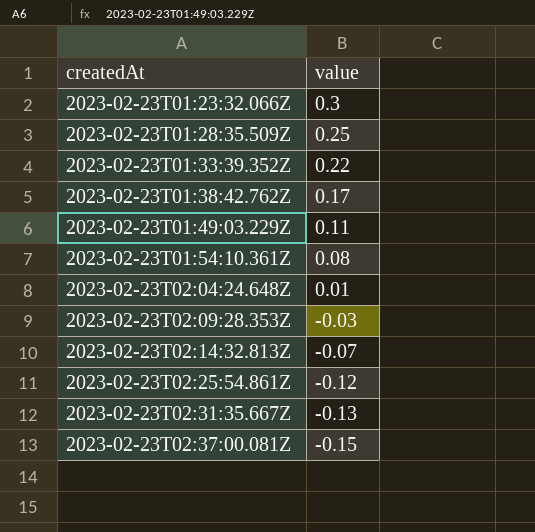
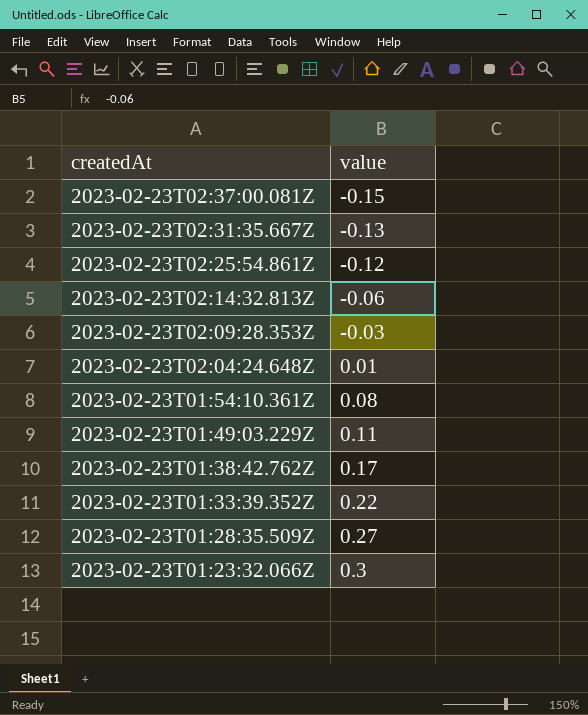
row order: createdAt ascending -> createdAt descending
2023-02-23T02:14:32.813Z | value: -0.07 -> -0.06
2023-02-23T01:28:35.509Z | value: 0.25 -> 0.27

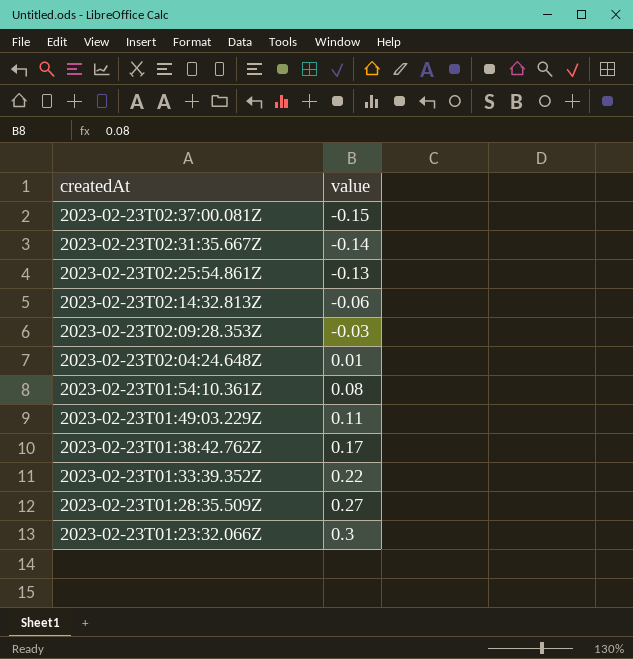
2023-02-23T02:31:35.667Z | value: -0.13 -> -0.14
2023-02-23T02:25:54.861Z | value: -0.12 -> -0.13

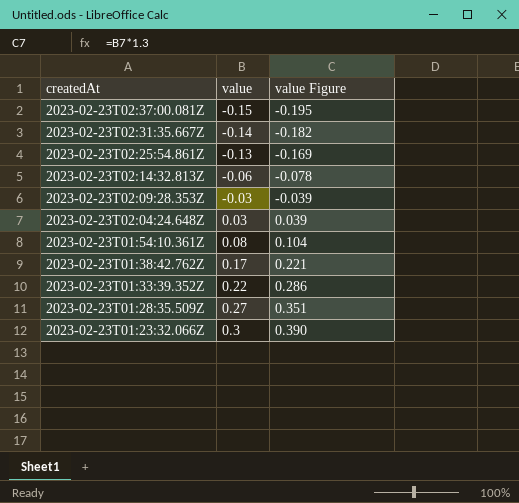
column value Figure | formula: none -> [value] * 1.3
row 2023-02-23T01:49:03.229Z: 0.11 -> none
2023-02-23T02:04:24.648Z | value: 0.01 -> 0.03

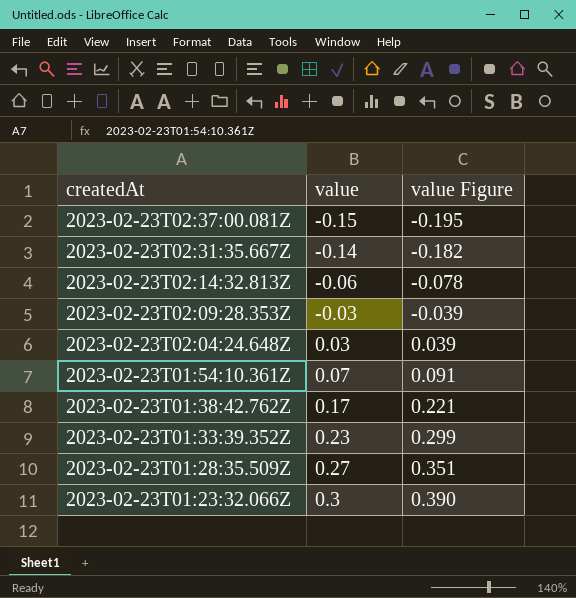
row 2023-02-23T02:25:54.861Z: -0.13 | -0.169 -> none
2023-02-23T01:54:10.361Z | value: 0.08 -> 0.07
2023-02-23T01:54:10.361Z | value Figure: 0.104 -> 0.091
2023-02-23T01:33:39.352Z | value: 0.22 -> 0.23
2023-02-23T01:33:39.352Z | value Figure: 0.286 -> 0.299

